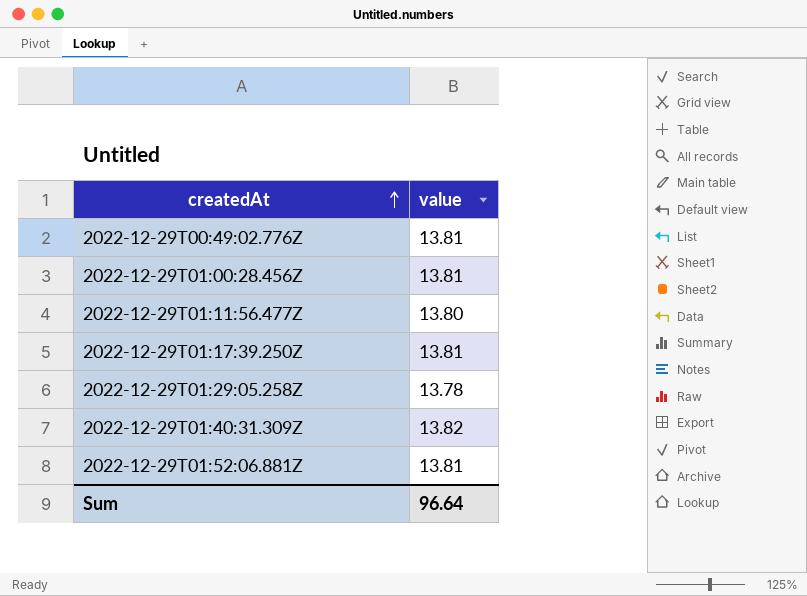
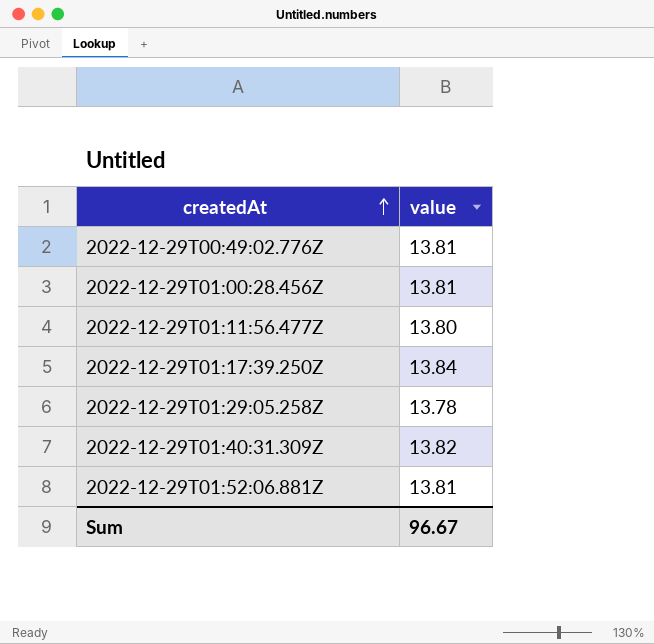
2022-12-29T01:17:39.250Z | value: 13.81 -> 13.84
Sum | value: 96.64 -> 96.67

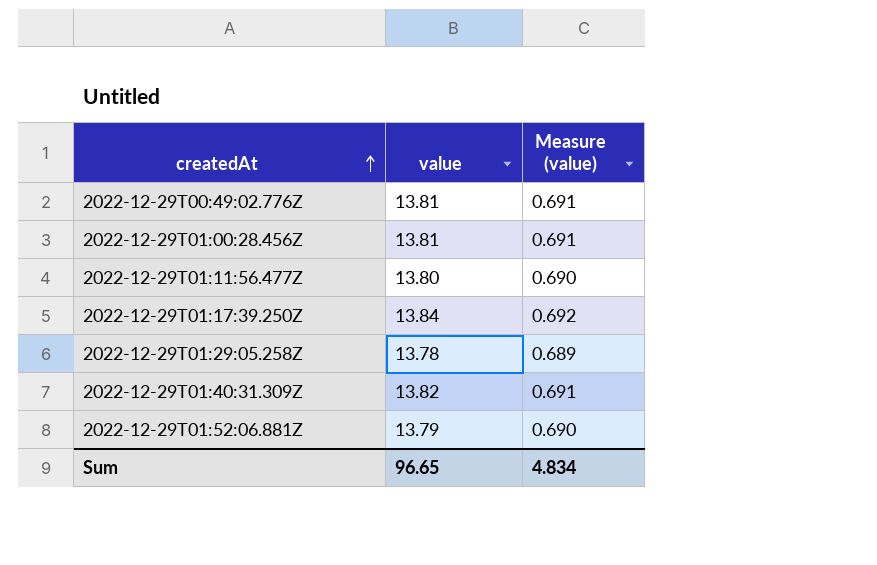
column Measure (value) | formula: none -> [value] * 0.05
2022-12-29T01:52:06.881Z | value: 13.81 -> 13.79
Sum | value: 96.67 -> 96.65

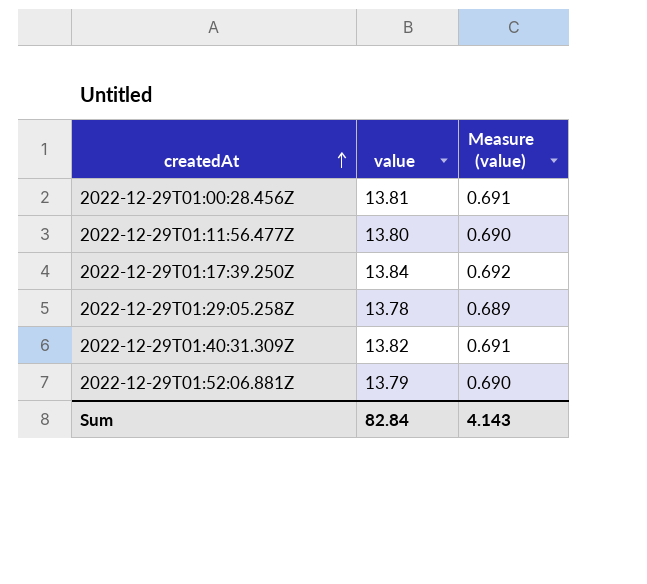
row 2022-12-29T00:49:02.776Z: 13.81 | 0.691 -> none
Sum | value: 96.65 -> 82.84
Sum | Measure (value): 4.834 -> 4.143

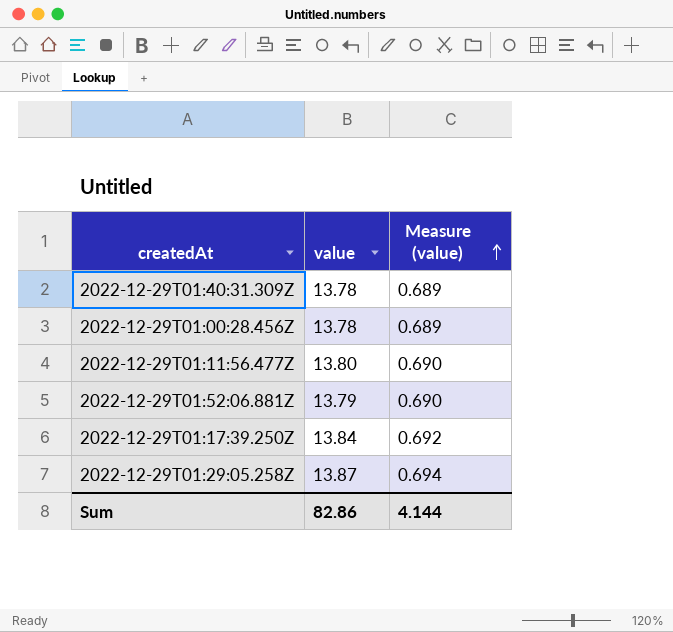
row order: createdAt ascending -> Measure (value) ascending
2022-12-29T01:40:31.309Z | value: 13.82 -> 13.78
2022-12-29T01:40:31.309Z | Measure (value): 0.691 -> 0.689
2022-12-29T01:00:28.456Z | value: 13.81 -> 13.78
2022-12-29T01:00:28.456Z | Measure (value): 0.691 -> 0.689
2022-12-29T01:29:05.258Z | value: 13.78 -> 13.87
2022-12-29T01:29:05.258Z | Measure (value): 0.689 -> 0.694
Sum | value: 82.84 -> 82.86
Sum | Measure (value): 4.143 -> 4.144

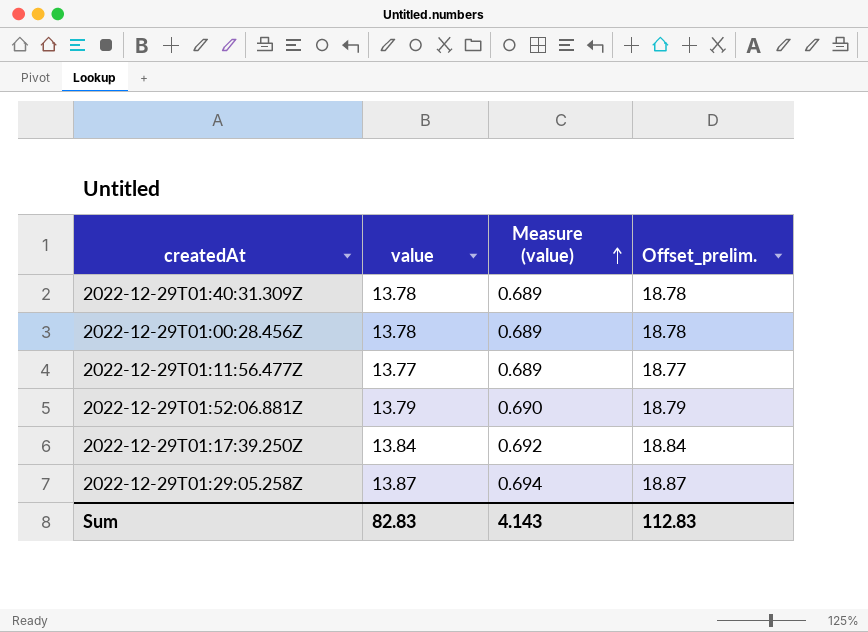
column Offset_prelim. | formula: none -> [value] + 5
2022-12-29T01:11:56.477Z | value: 13.80 -> 13.77
2022-12-29T01:11:56.477Z | Measure (value): 0.690 -> 0.689
Sum | value: 82.86 -> 82.83
Sum | Measure (value): 4.144 -> 4.143

